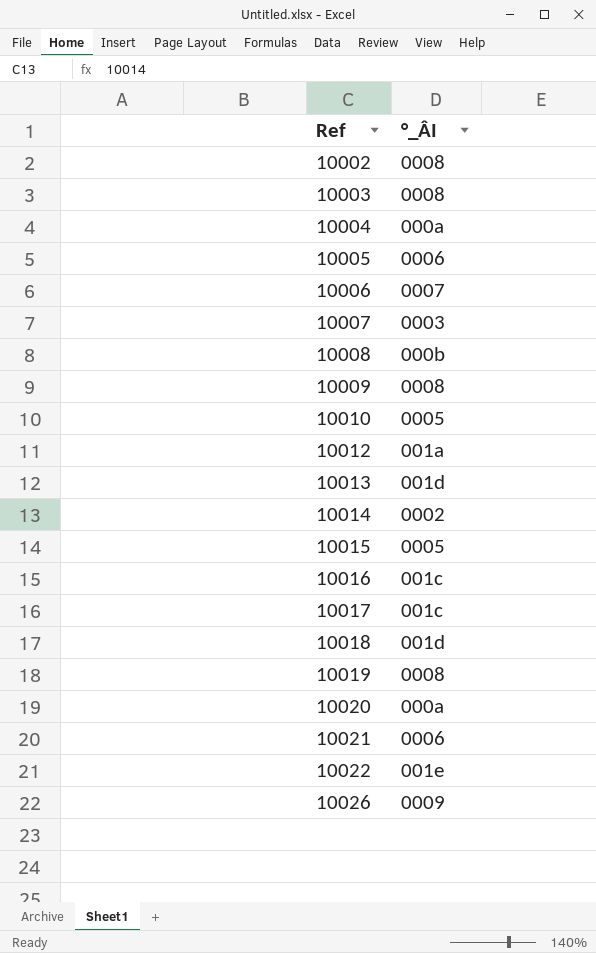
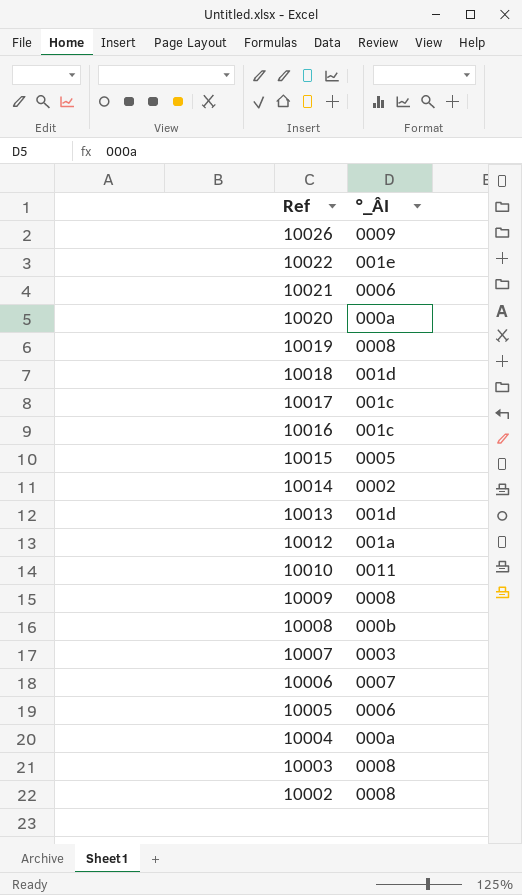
row order: Ref ascending -> Ref descending
10010 | °_ÂI: 0005 -> 0011

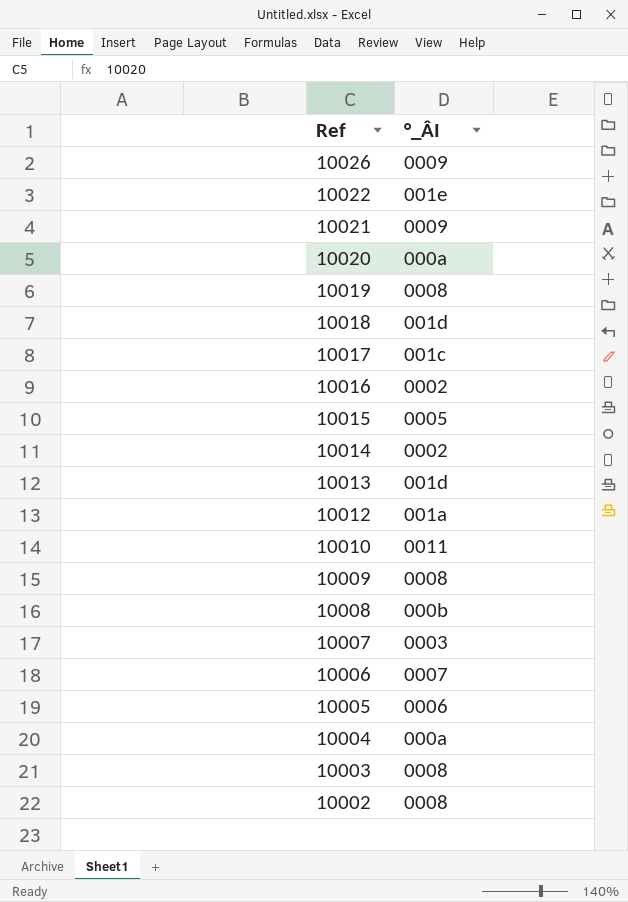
10021 | °_ÂI: 0006 -> 0009
10016 | °_ÂI: 001c -> 0002

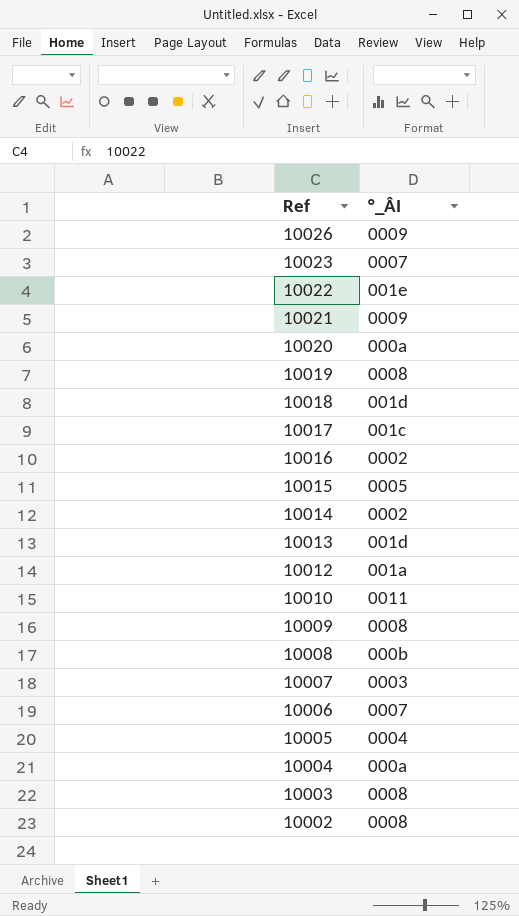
row 10023: none -> 0007
10005 | °_ÂI: 0006 -> 0004

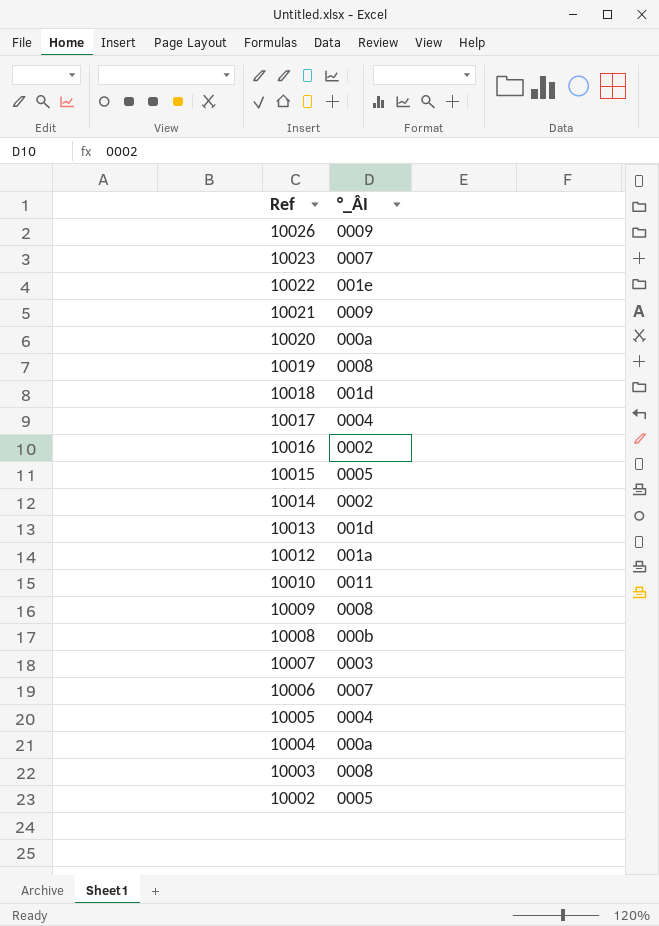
10017 | °_ÂI: 001c -> 0004
10002 | °_ÂI: 0008 -> 0005

